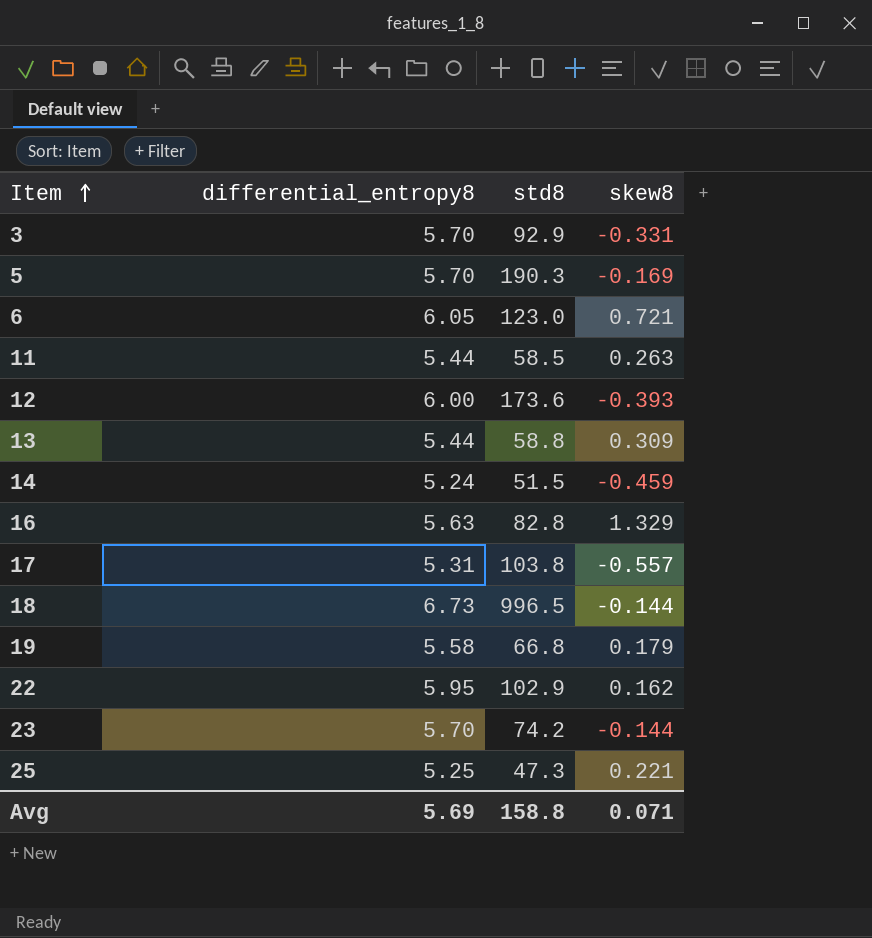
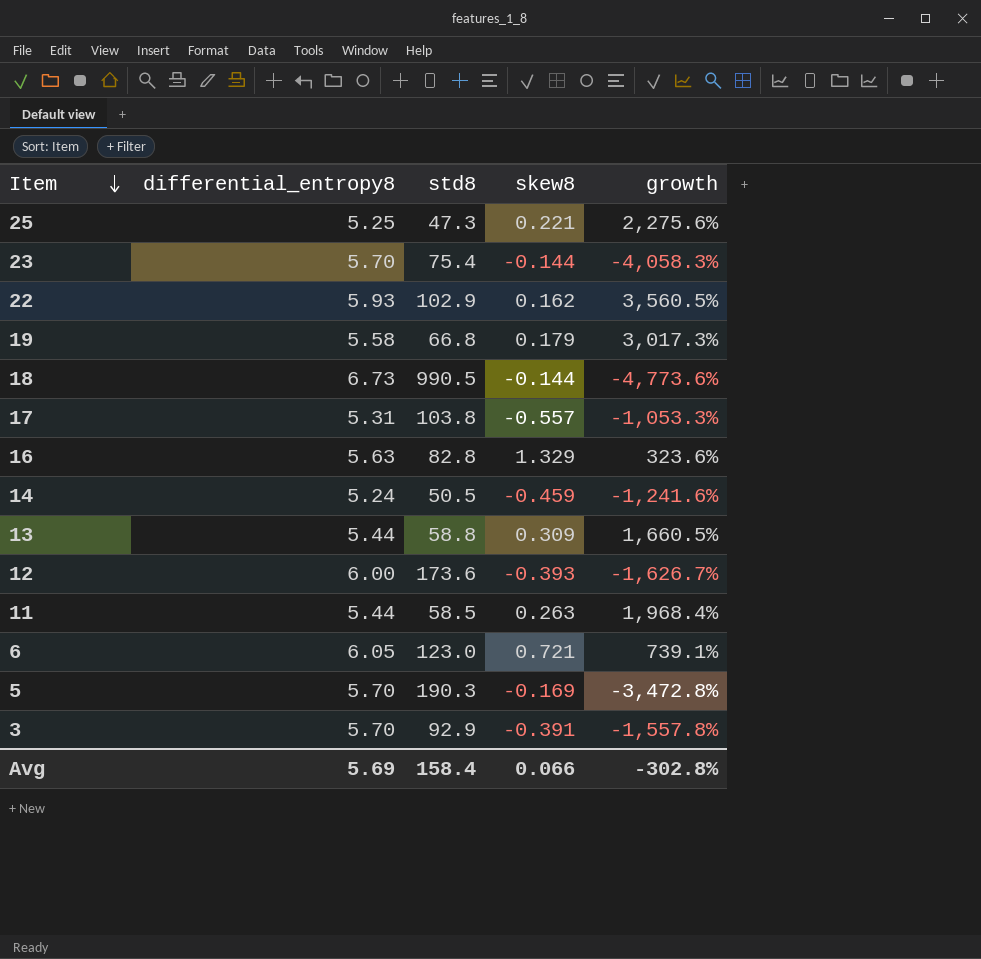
row order: Item ascending -> Item descending
column growth | formula: none -> ([differential_entropy8] - [skew8]) / [skew8]
23 | std8: 74.2 -> 75.4
22 | differential_entropy8: 5.95 -> 5.93
18 | std8: 996.5 -> 990.5
14 | std8: 51.5 -> 50.5
3 | skew8: -0.331 -> -0.391
Avg | std8: 158.8 -> 158.4
Avg | skew8: 0.071 -> 0.066

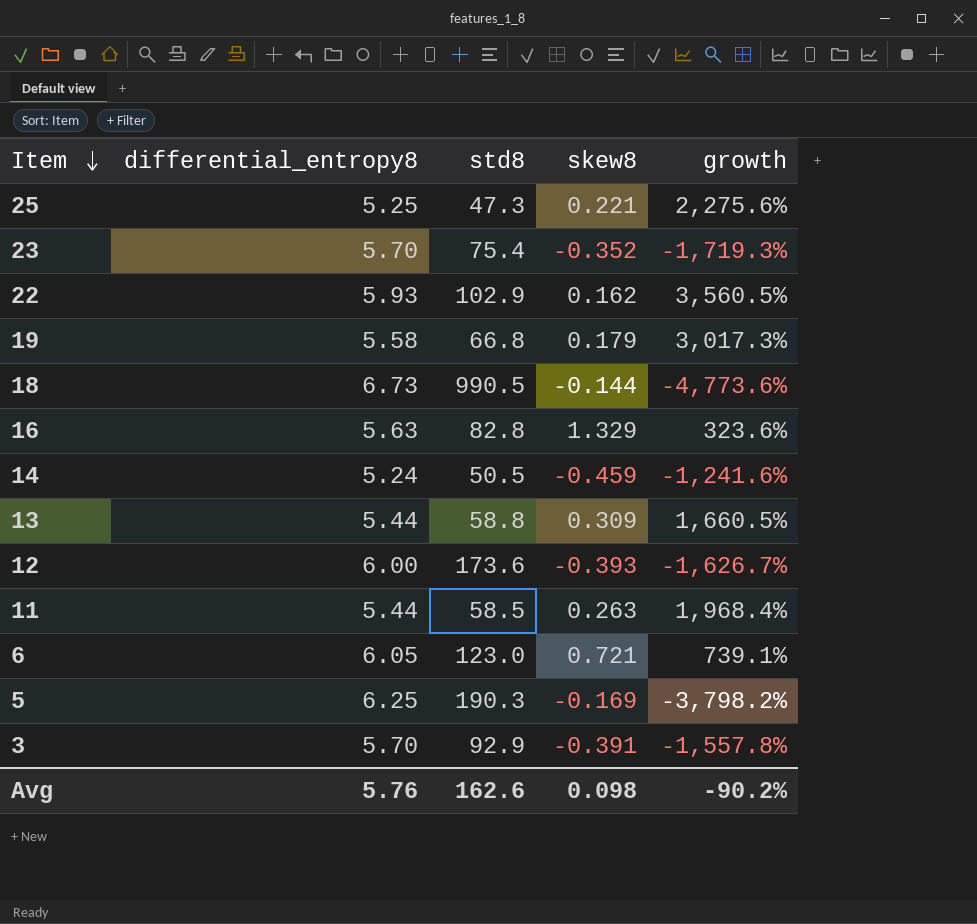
row 17: 5.31 | 103.8 | -0.557 | -1,053.3% -> none
23 | skew8: -0.144 -> -0.352
23 | growth: -4,058.3% -> -1,719.3%
5 | differential_entropy8: 5.70 -> 6.25
5 | growth: -3,472.8% -> -3,798.2%
Avg | differential_entropy8: 5.69 -> 5.76
Avg | std8: 158.4 -> 162.6
Avg | skew8: 0.066 -> 0.098
Avg | growth: -302.8% -> -90.2%

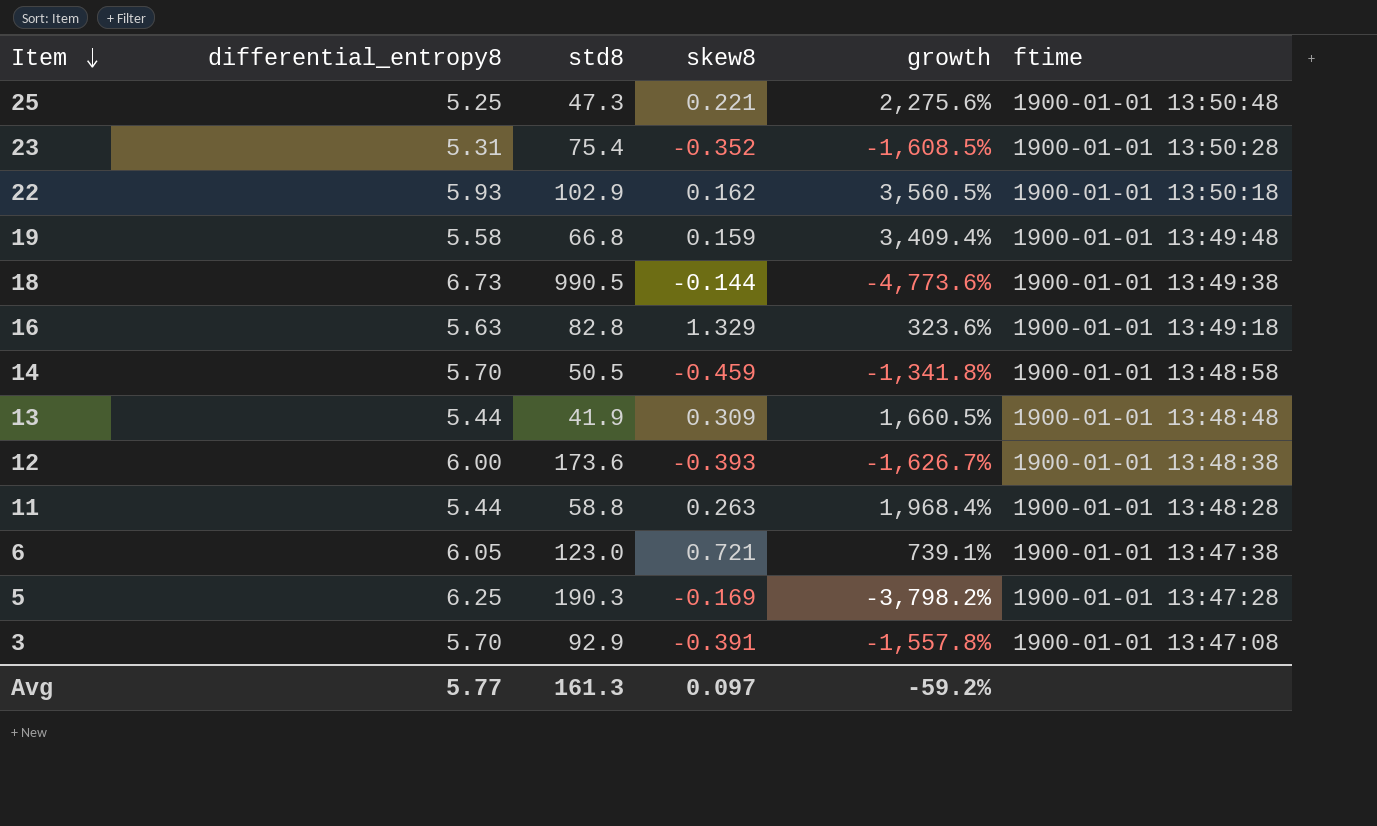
column ftime | position: none -> 6
23 | differential_entropy8: 5.70 -> 5.31
23 | growth: -1,719.3% -> -1,608.5%
19 | skew8: 0.179 -> 0.159
19 | growth: 3,017.3% -> 3,409.4%
14 | differential_entropy8: 5.24 -> 5.70
14 | growth: -1,241.6% -> -1,341.8%
13 | std8: 58.8 -> 41.9
11 | std8: 58.5 -> 58.8
Avg | differential_entropy8: 5.76 -> 5.77
Avg | std8: 162.6 -> 161.3
Avg | skew8: 0.098 -> 0.097
Avg | growth: -90.2% -> -59.2%

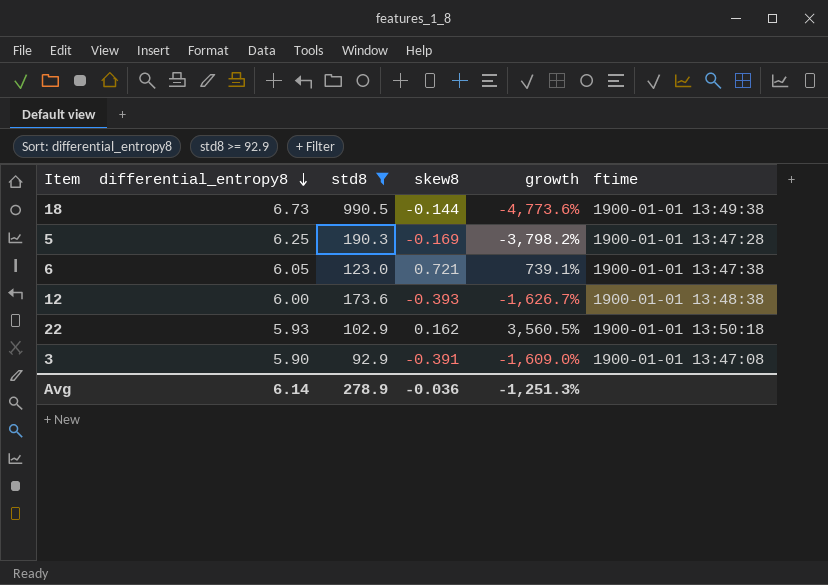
filter: none -> std8 >= 92.9
row order: Item descending -> differential_entropy8 descending
3 | differential_entropy8: 5.70 -> 5.90
3 | growth: -1,557.8% -> -1,609.0%
Avg | differential_entropy8: 5.77 -> 6.14
Avg | std8: 161.3 -> 278.9
Avg | skew8: 0.097 -> -0.036
Avg | growth: -59.2% -> -1,251.3%

